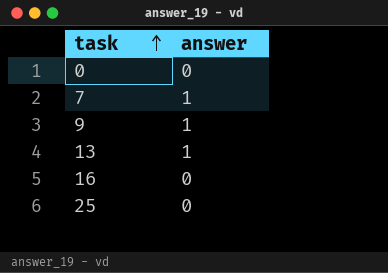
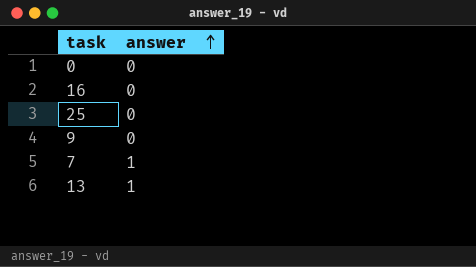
row order: task ascending -> answer ascending
9 | answer: 1 -> 0

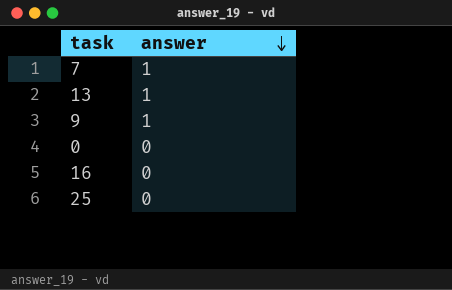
row order: answer ascending -> answer descending
9 | answer: 0 -> 1

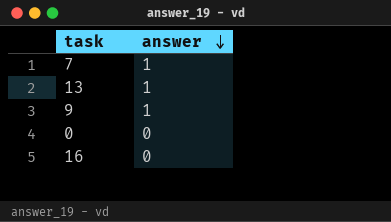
row 25: 0 -> none

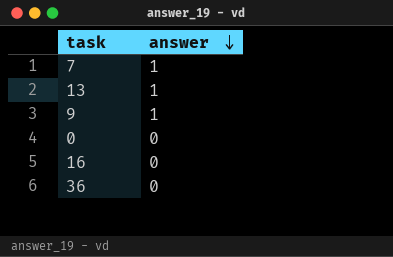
row 36: none -> 0

